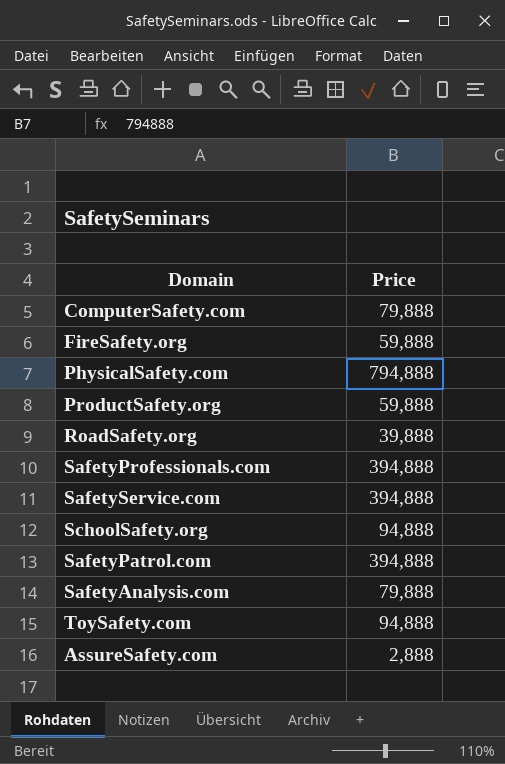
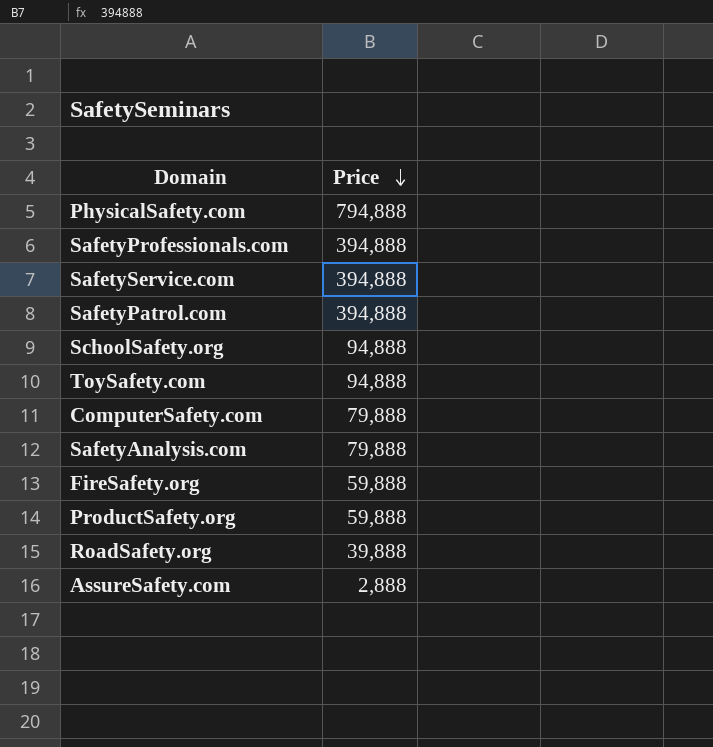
row order: none -> Price descending

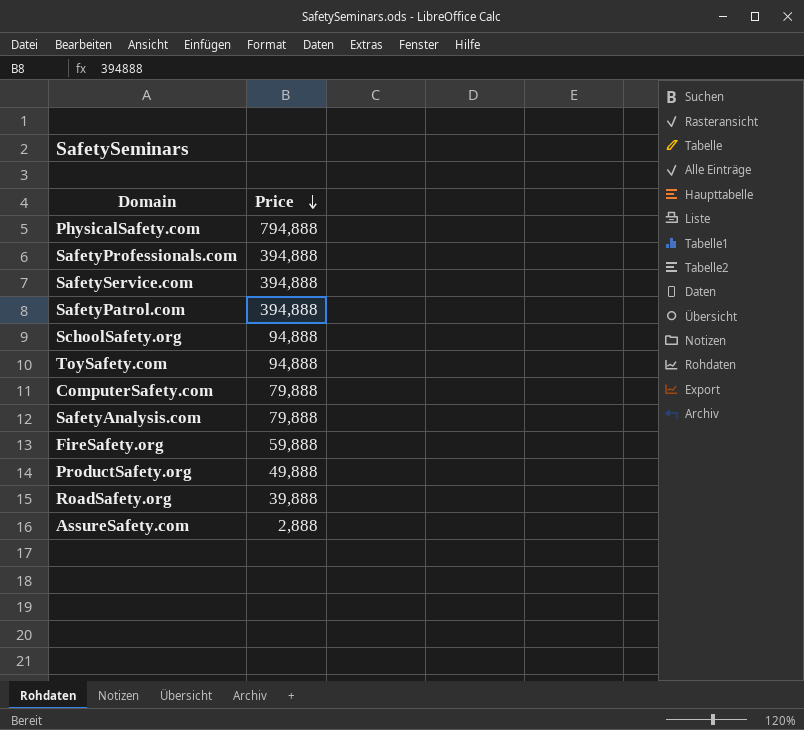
ProductSafety.org | Price: 59,888 -> 49,888

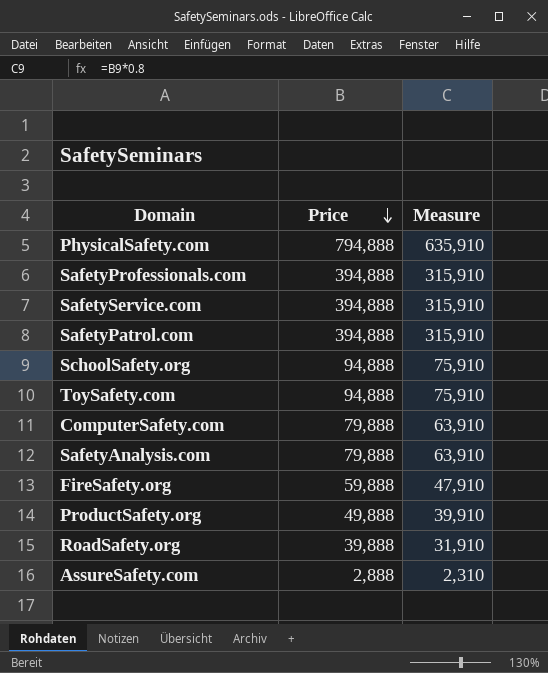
column Measure | formula: none -> [Price] * 0.8

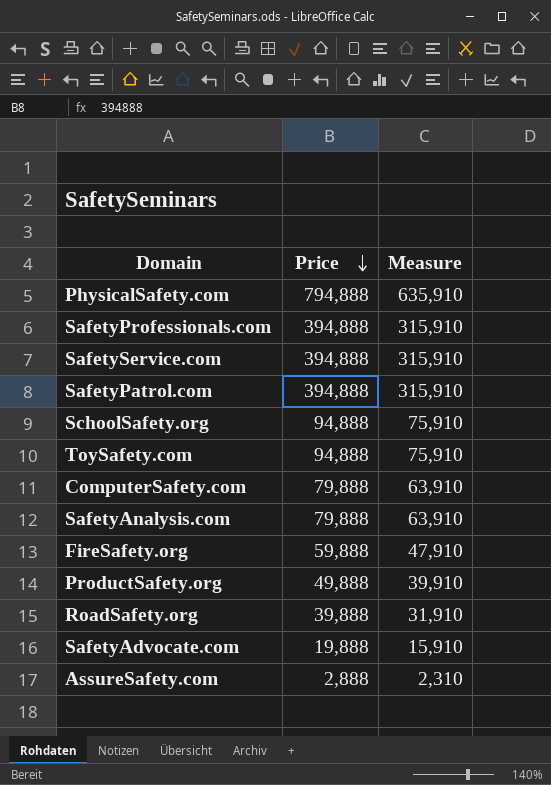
row SafetyAdvocate.com: none -> 19,888 | 15,910

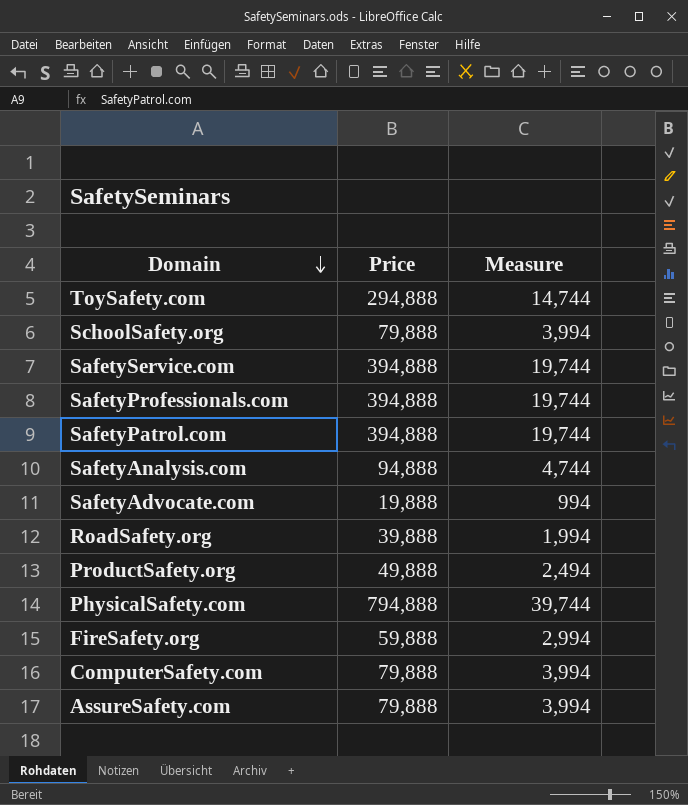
row order: Price descending -> Domain descending
column Measure | formula: [Price] * 0.8 -> [Price] * 0.05
ToySafety.com | Price: 94,888 -> 294,888
SchoolSafety.org | Price: 94,888 -> 79,888
SafetyAnalysis.com | Price: 79,888 -> 94,888
AssureSafety.com | Price: 2,888 -> 79,888

